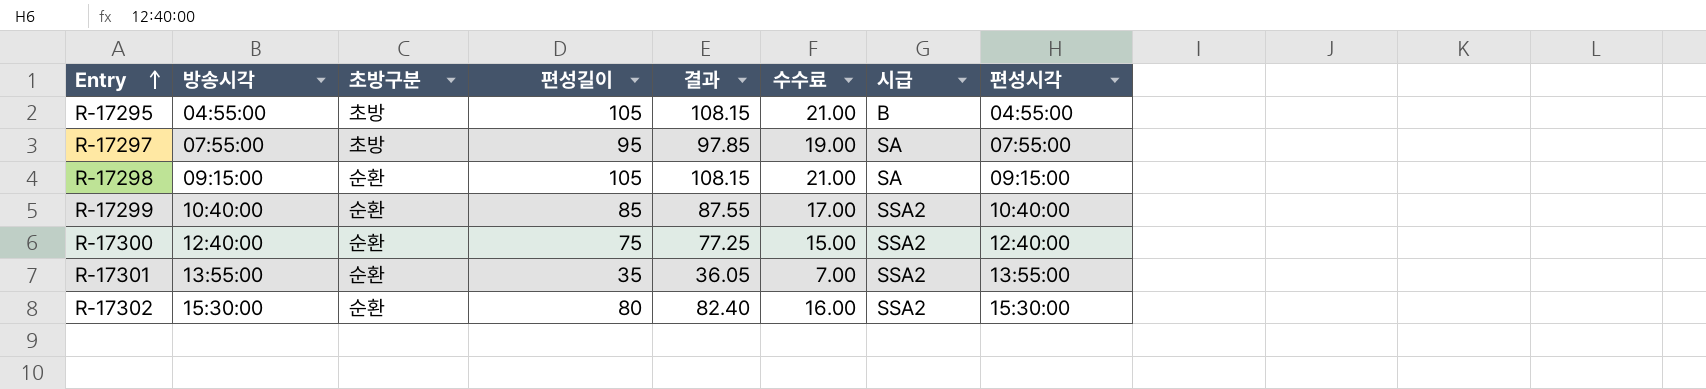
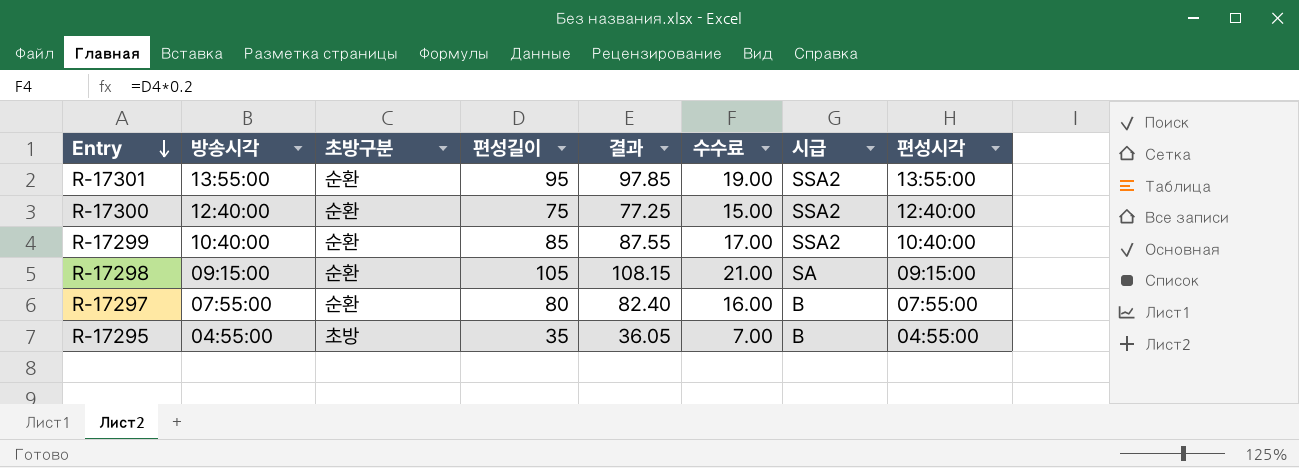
row order: Entry ascending -> Entry descending
row R-17302: 15:30:00 | 순환 | 80 | 82.40 | 16.00 | SSA2 | 15:30:00 -> none
R-17301 | 편성길이: 35 -> 95
R-17301 | 결과: 36.05 -> 97.85
R-17301 | 수수료: 7.00 -> 19.00
R-17297 | 초방구분: 초방 -> 순환
R-17297 | 편성길이: 95 -> 80
R-17297 | 결과: 97.85 -> 82.40
R-17297 | 수수료: 19.00 -> 16.00
R-17297 | 시급: SA -> B
R-17295 | 편성길이: 105 -> 35
R-17295 | 결과: 108.15 -> 36.05
R-17295 | 수수료: 21.00 -> 7.00

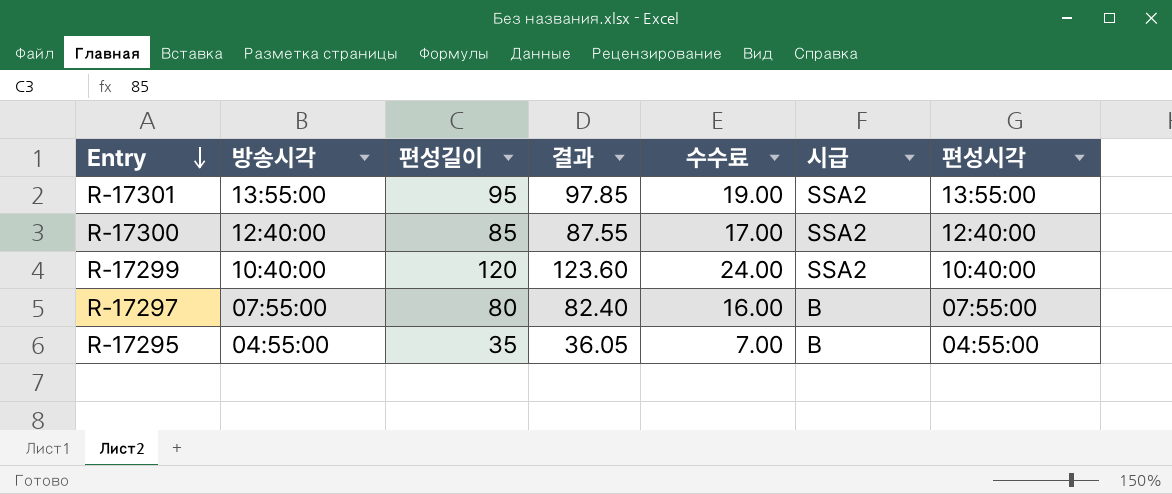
column 초방구분 | position: 3 -> none
row R-17298: 09:15:00 | 순환 | 105 | 108.15 | 21.00 | SA | 09:15:00 -> none
R-17300 | 편성길이: 75 -> 85
R-17300 | 결과: 77.25 -> 87.55
R-17300 | 수수료: 15.00 -> 17.00
R-17299 | 편성길이: 85 -> 120
R-17299 | 결과: 87.55 -> 123.60
R-17299 | 수수료: 17.00 -> 24.00

